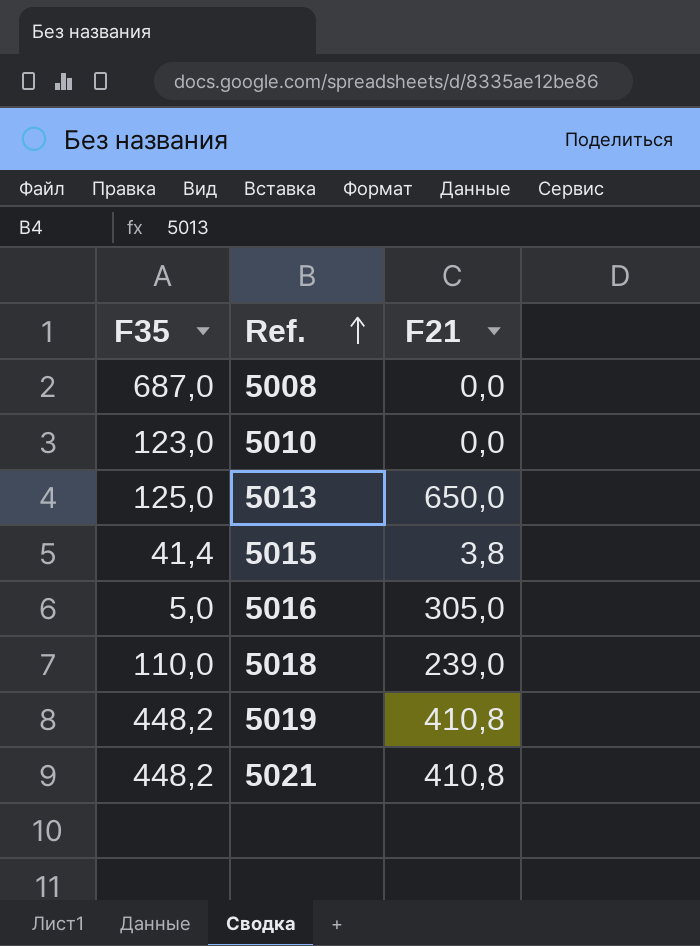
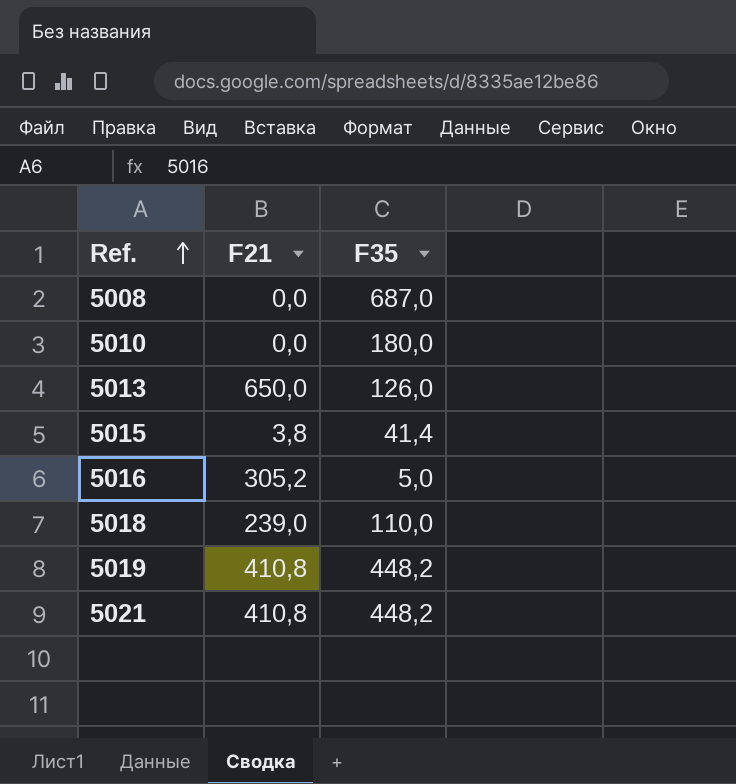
column F35 | position: 1 -> 3
5010 | F35: 123,0 -> 180,0
5013 | F35: 125,0 -> 126,0
5016 | F21: 305,0 -> 305,2

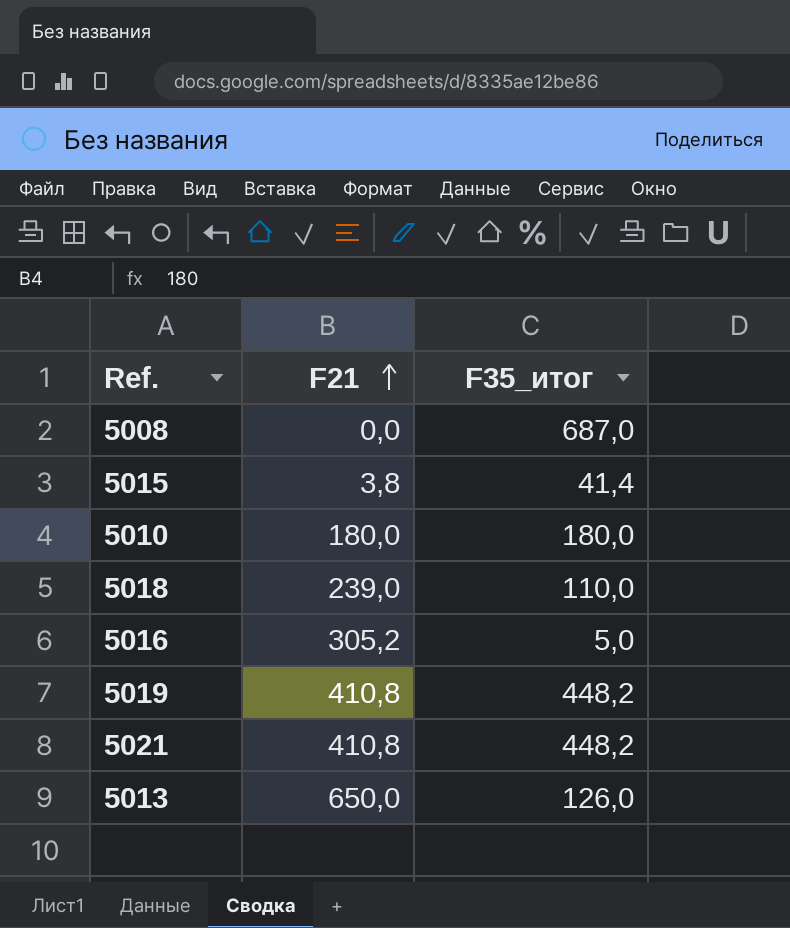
row order: Ref. ascending -> F21 ascending
column name: F35 -> F35_итог
5010 | F21: 0,0 -> 180,0

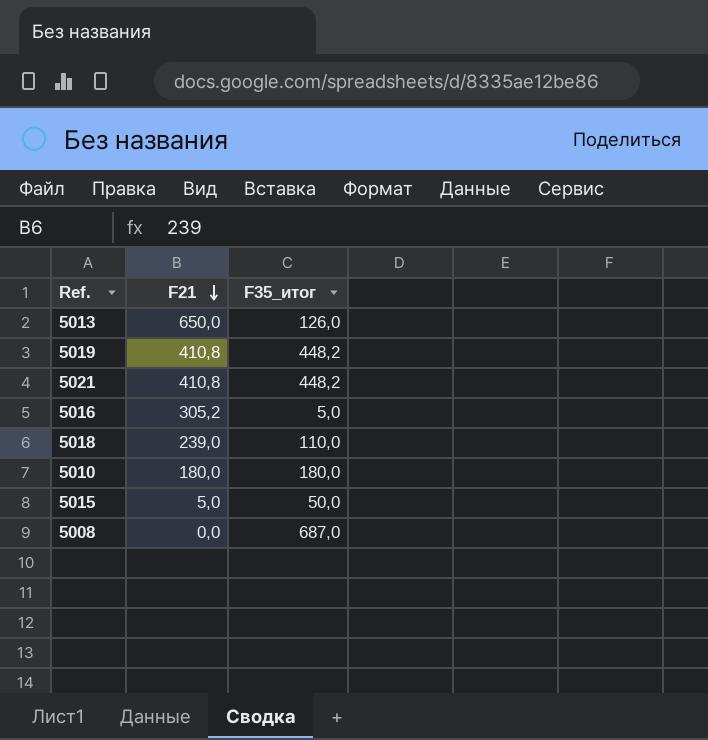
row order: F21 ascending -> F21 descending
5015 | F21: 3,8 -> 5,0
5015 | F35_итог: 41,4 -> 50,0

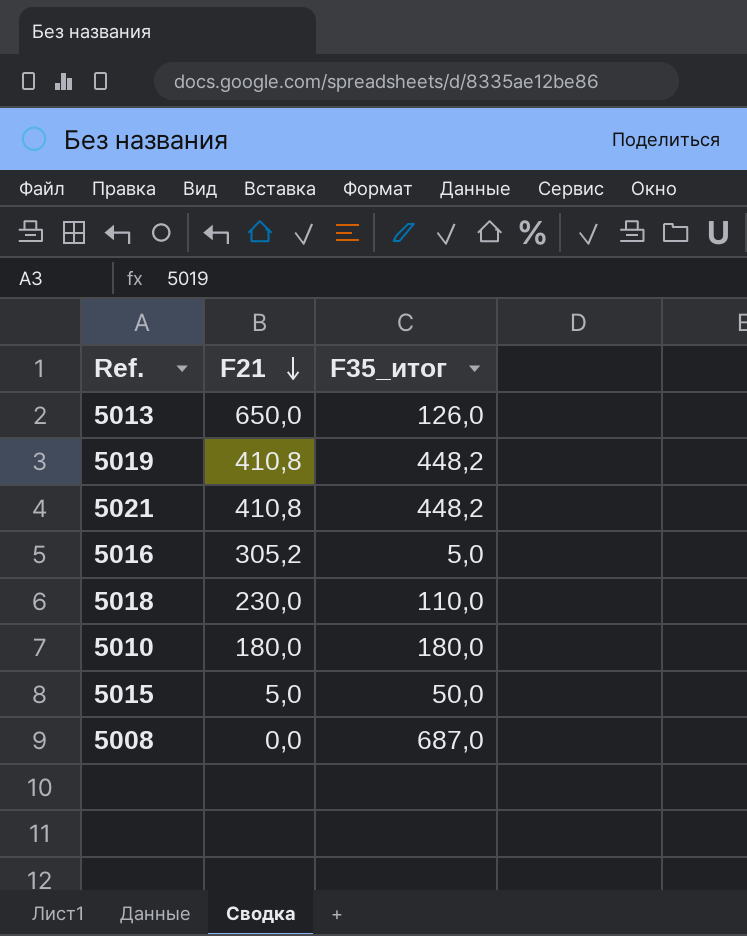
5018 | F21: 239,0 -> 230,0

